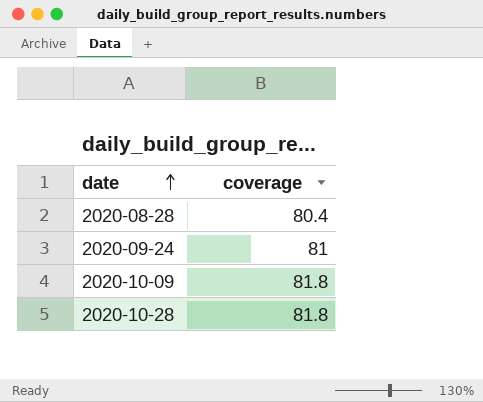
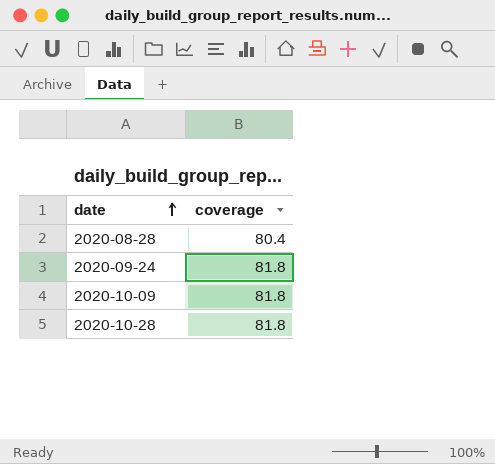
2020-09-24 | coverage: 81 -> 81.8

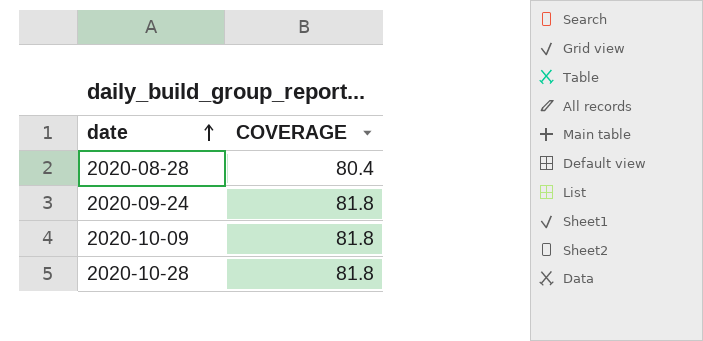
column name: coverage -> COVERAGE

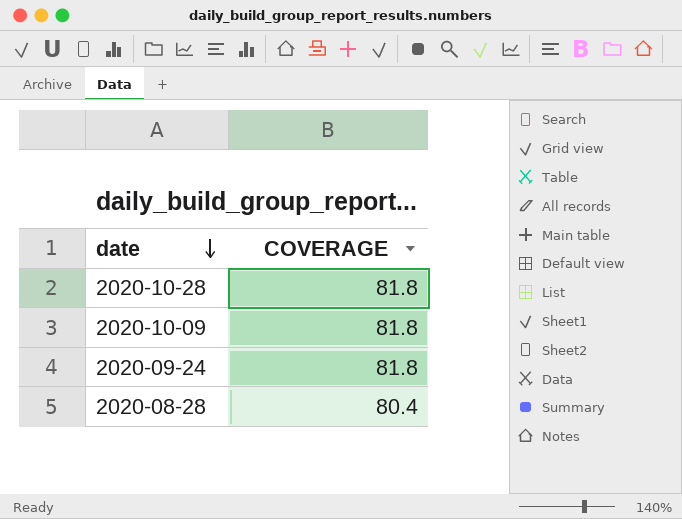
row order: date ascending -> date descending

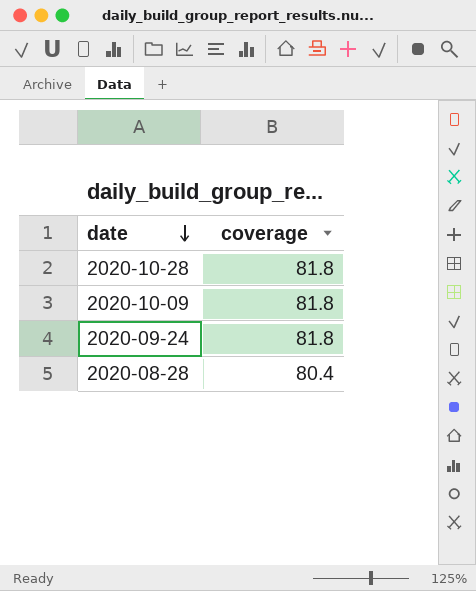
column name: COVERAGE -> coverage

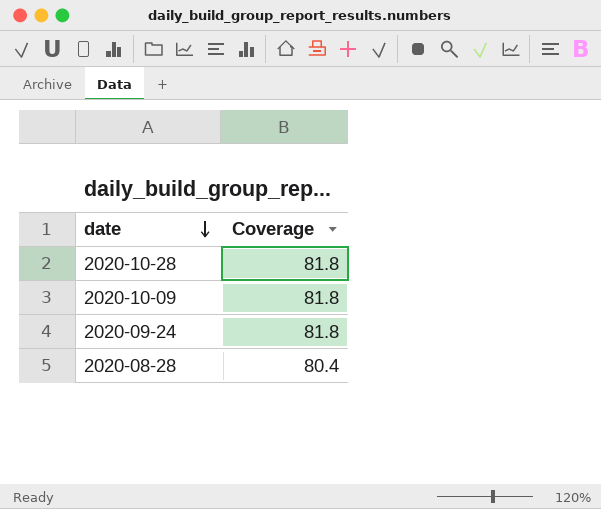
column name: coverage -> Coverage

